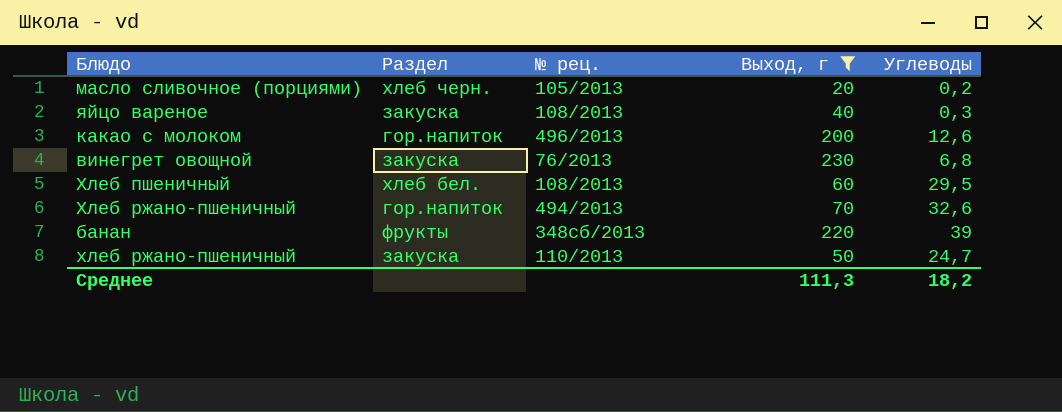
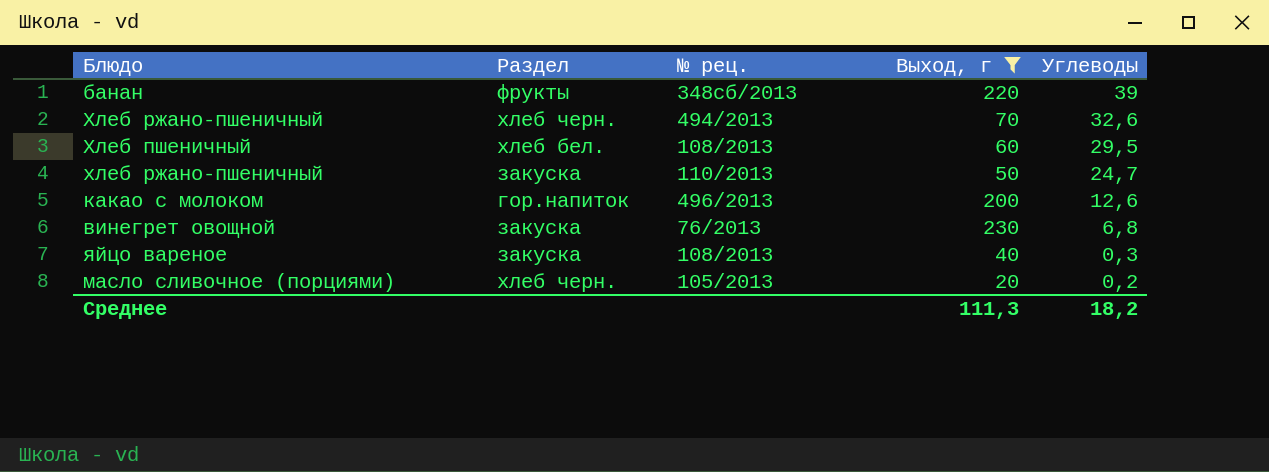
row order: none -> Углеводы descending
Хлеб ржано-пшеничный | Раздел: гор.напиток -> хлеб черн.

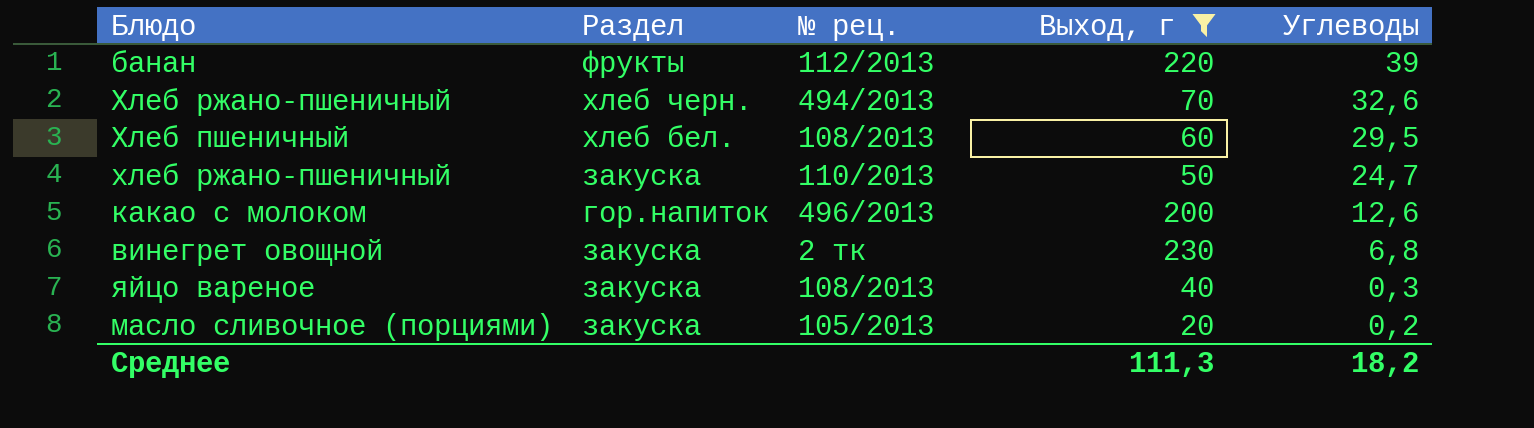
банан | № рец.: 348сб/2013 -> 112/2013
винегрет овощной | № рец.: 76/2013 -> 2 тк
масло сливочное (порциями) | Раздел: хлеб черн. -> закуска

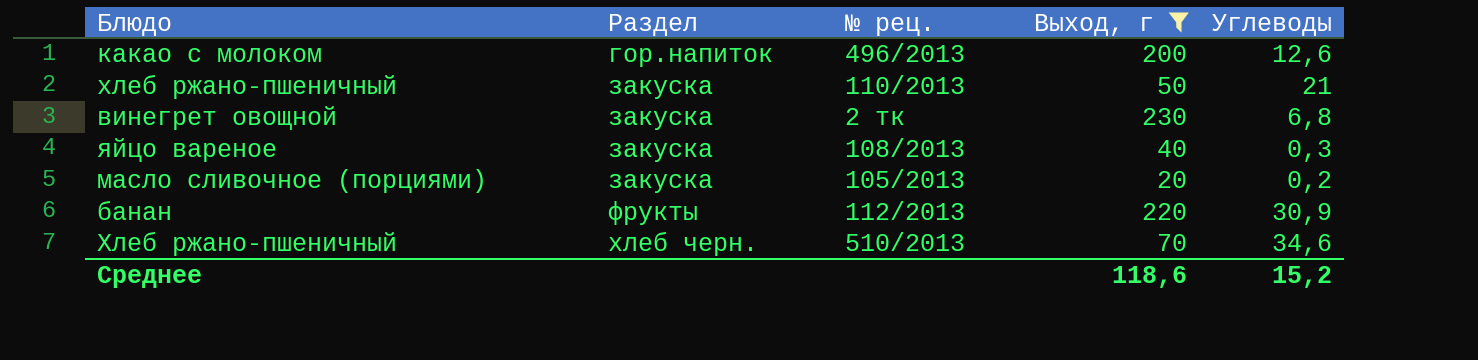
row order: Углеводы descending -> Раздел ascending
row Хлеб пшеничный: хлеб бел. | 108/2013 | 60 | 29,5 -> none
хлеб ржано-пшеничный | Углеводы: 24,7 -> 21
банан | Углеводы: 39 -> 30,9
Хлеб ржано-пшеничный | № рец.: 494/2013 -> 510/2013
Хлеб ржано-пшеничный | Углеводы: 32,6 -> 34,6
Среднее | Выход, г: 111,3 -> 118,6
Среднее | Углеводы: 18,2 -> 15,2

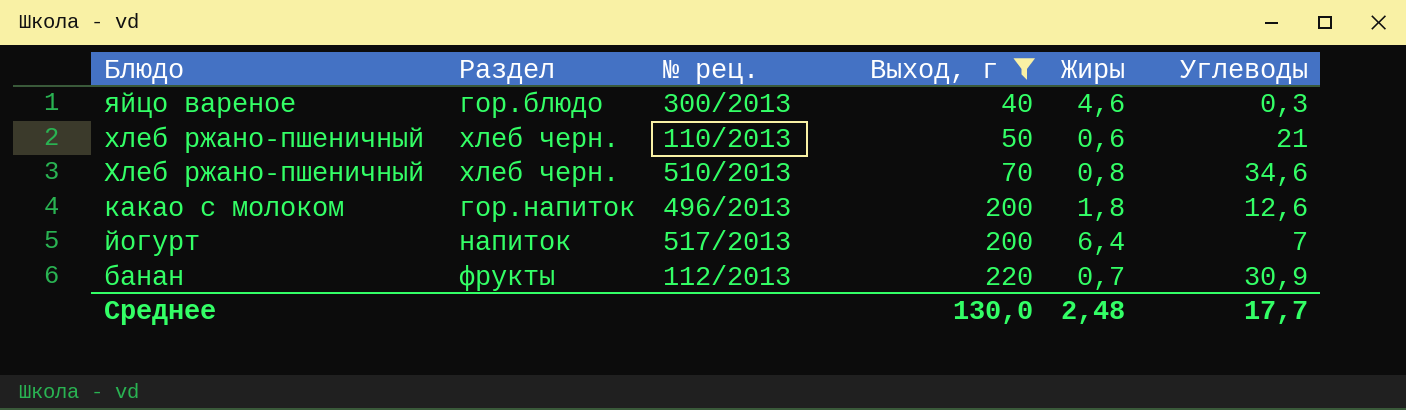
row order: Раздел ascending -> Блюдо descending
column Жиры | position: none -> 5
row винегрет овощной: закуска | 2 тк | 230 | 6,8 -> none
row масло сливочное (порциями): закуска | 105/2013 | 20 | 0,2 -> none
яйцо вареное | Раздел: закуска -> гор.блюдо
яйцо вареное | № рец.: 108/2013 -> 300/2013
хлеб ржано-пшеничный | Раздел: закуска -> хлеб черн.
row йогурт: none -> напиток | 517/2013 | 200 | 6,4 | 7
Среднее | Выход, г: 118,6 -> 130,0
Среднее | Углеводы: 15,2 -> 17,7

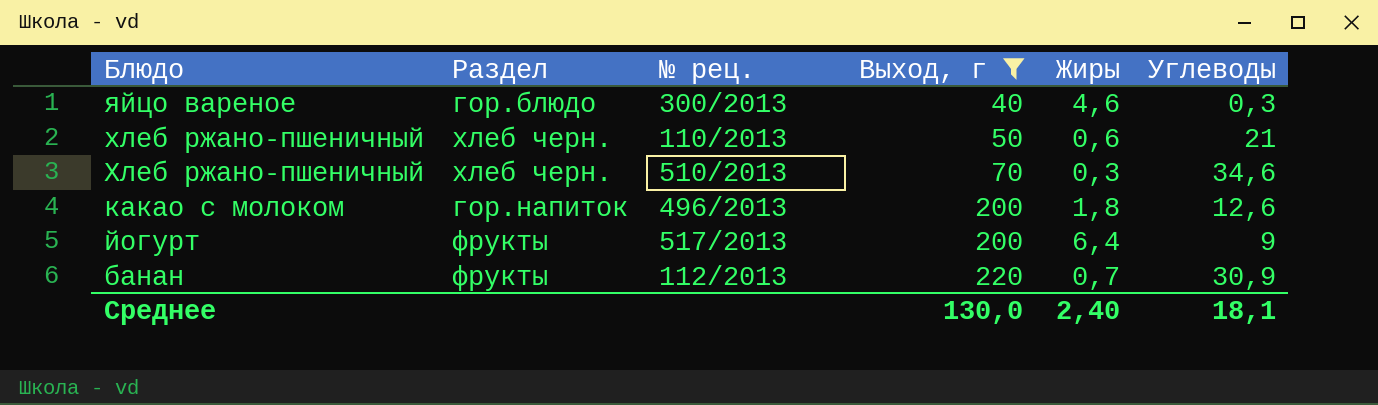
Хлеб ржано-пшеничный | Жиры: 0,8 -> 0,3
йогурт | Раздел: напиток -> фрукты
йогурт | Углеводы: 7 -> 9
Среднее | Жиры: 2,48 -> 2,40
Среднее | Углеводы: 17,7 -> 18,1

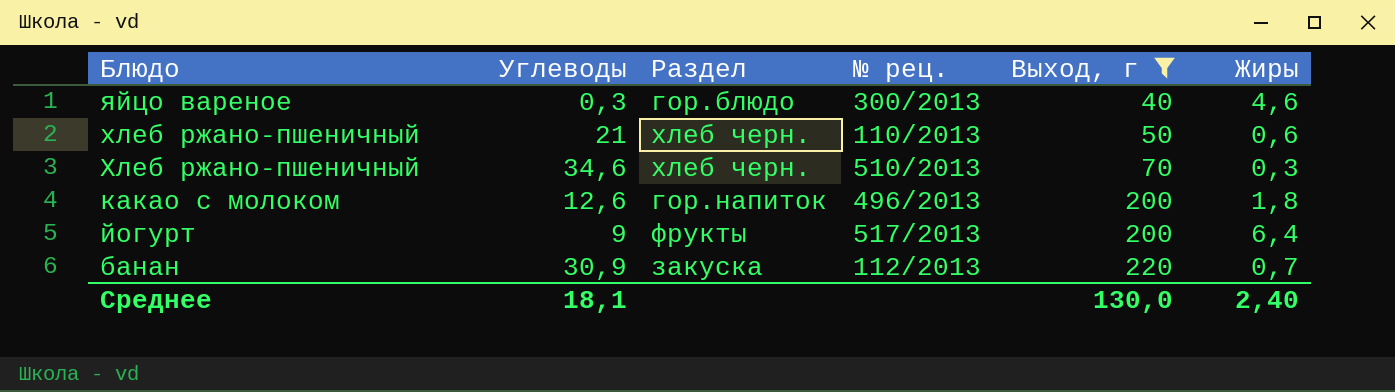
column Углеводы | position: 6 -> 2
банан | Раздел: фрукты -> закуска

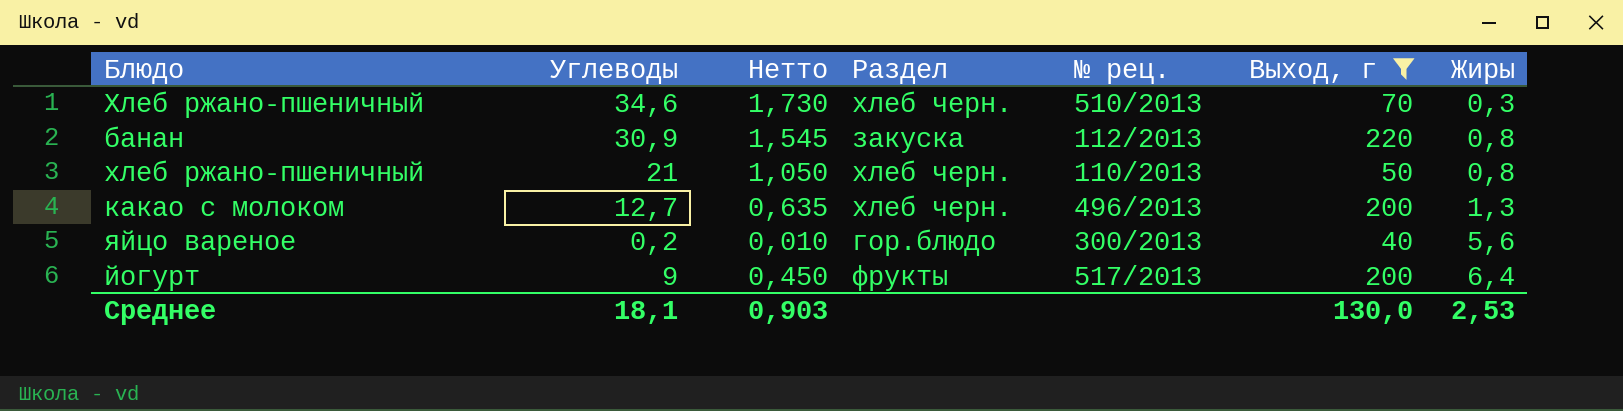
row order: Блюдо descending -> Жиры ascending
column Нетто | formula: none -> [Углеводы] * 0,05
банан | Жиры: 0,7 -> 0,8
хлеб ржано-пшеничный | Жиры: 0,6 -> 0,8
какао с молоком | Углеводы: 12,6 -> 12,7
какао с молоком | Раздел: гор.напиток -> хлеб черн.
какао с молоком | Жиры: 1,8 -> 1,3
яйцо вареное | Углеводы: 0,3 -> 0,2
яйцо вареное | Жиры: 4,6 -> 5,6
Среднее | Жиры: 2,40 -> 2,53

